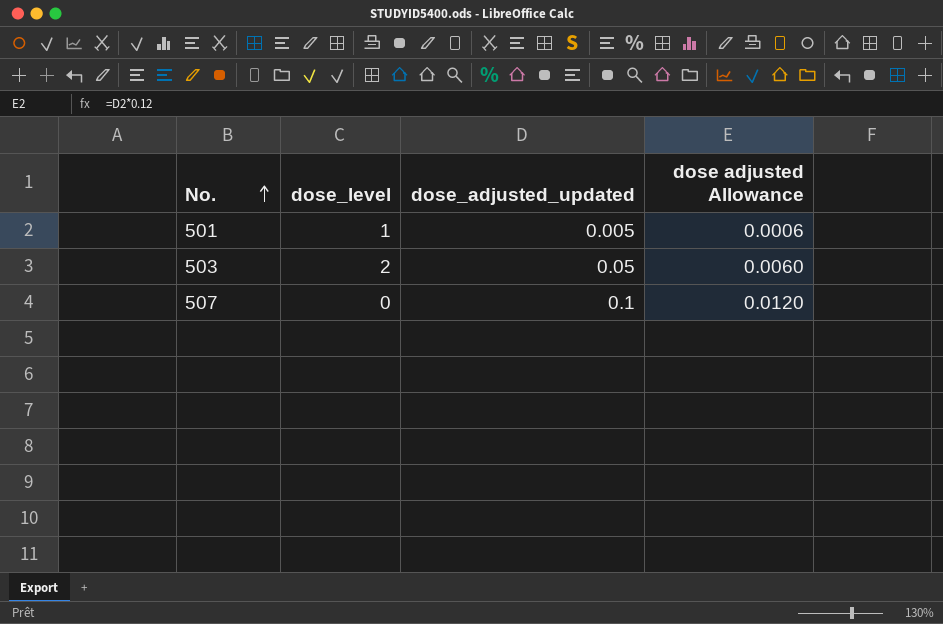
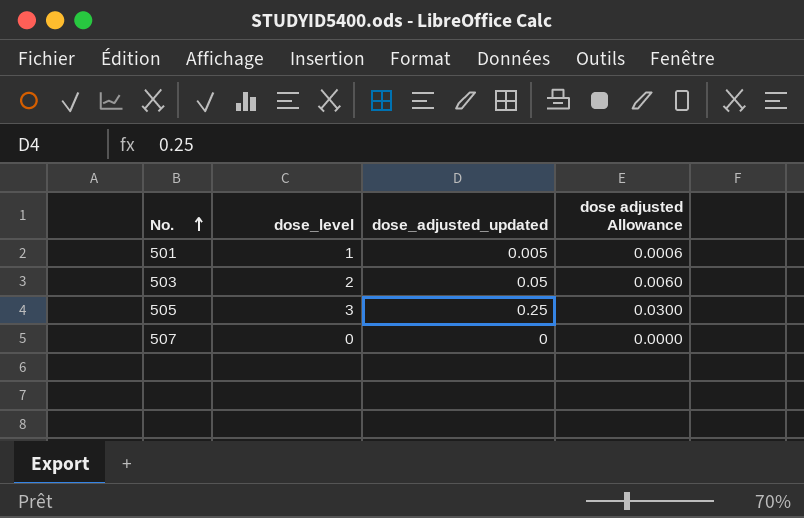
row 505: none -> 3 | 0.25 | 0.0300
507 | dose_adjusted_updated: 0.1 -> 0
507 | dose adjusted Allowance: 0.0120 -> 0.0000

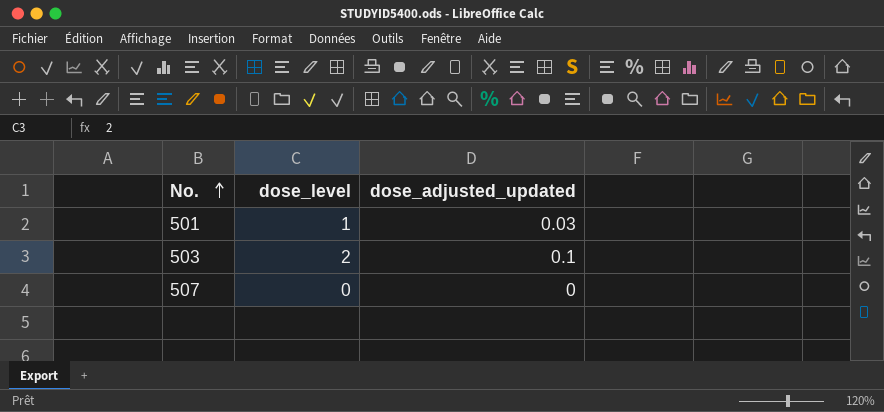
column dose adjusted Allowance | formula: [dose_adjusted_updated] * 0.12 -> none
row 505: 3 | 0.25 | 0.0300 -> none
501 | dose_adjusted_updated: 0.005 -> 0.03
503 | dose_adjusted_updated: 0.05 -> 0.1

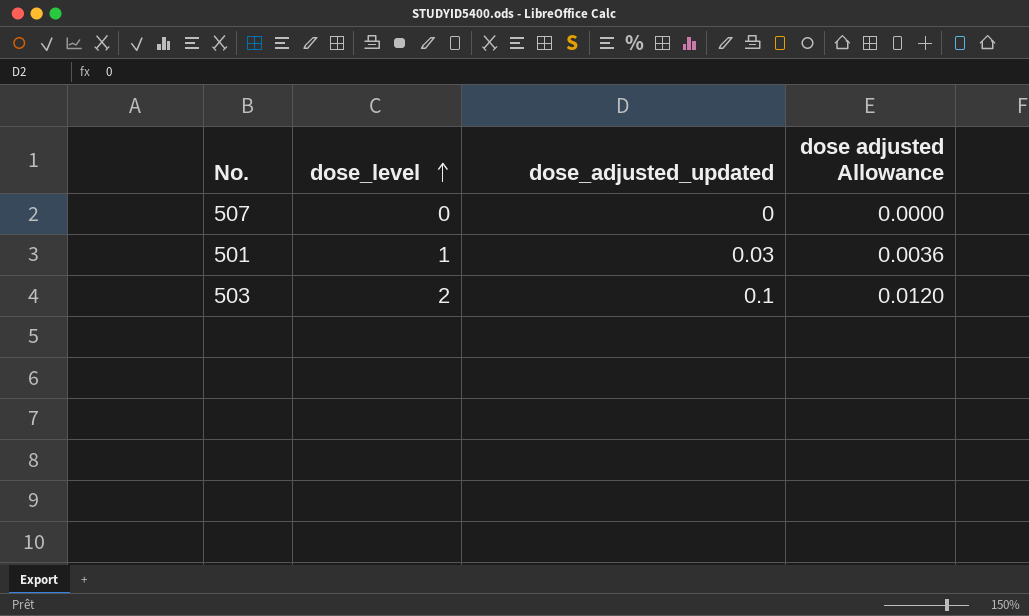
row order: No. ascending -> dose_level ascending
column dose adjusted Allowance | formula: none -> [dose_adjusted_updated] * 0.12

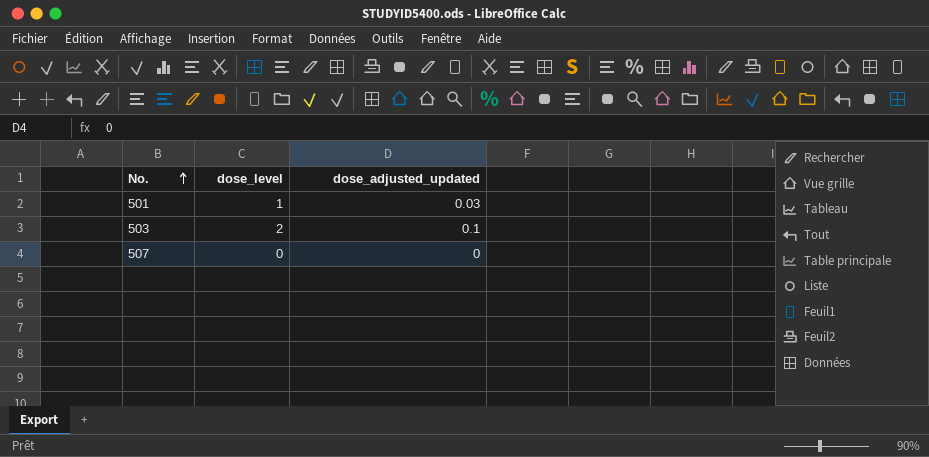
row order: dose_level ascending -> No. ascending
column dose adjusted Allowance | formula: [dose_adjusted_updated] * 0.12 -> none

